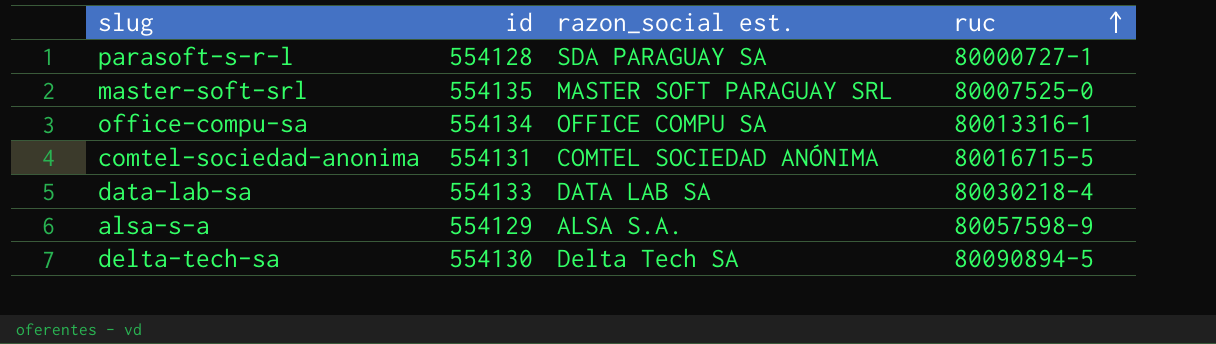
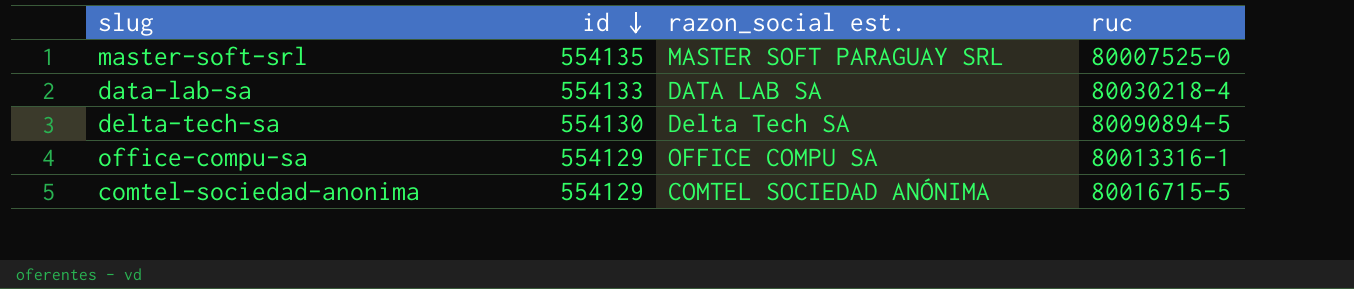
row order: ruc ascending -> id descending
row parasoft-s-r-l: 554128 | SDA PARAGUAY SA | 80000727-1 -> none
row alsa-s-a: 554129 | ALSA S.A. | 80057598-9 -> none
office-compu-sa | id: 554134 -> 554129
comtel-sociedad-anonima | id: 554131 -> 554129

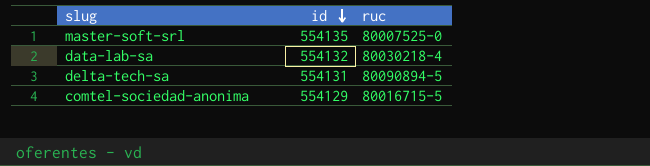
column razon_social est. | position: 3 -> none
row office-compu-sa: 554129 | OFFICE COMPU SA | 80013316-1 -> none
data-lab-sa | id: 554133 -> 554132
delta-tech-sa | id: 554130 -> 554131

